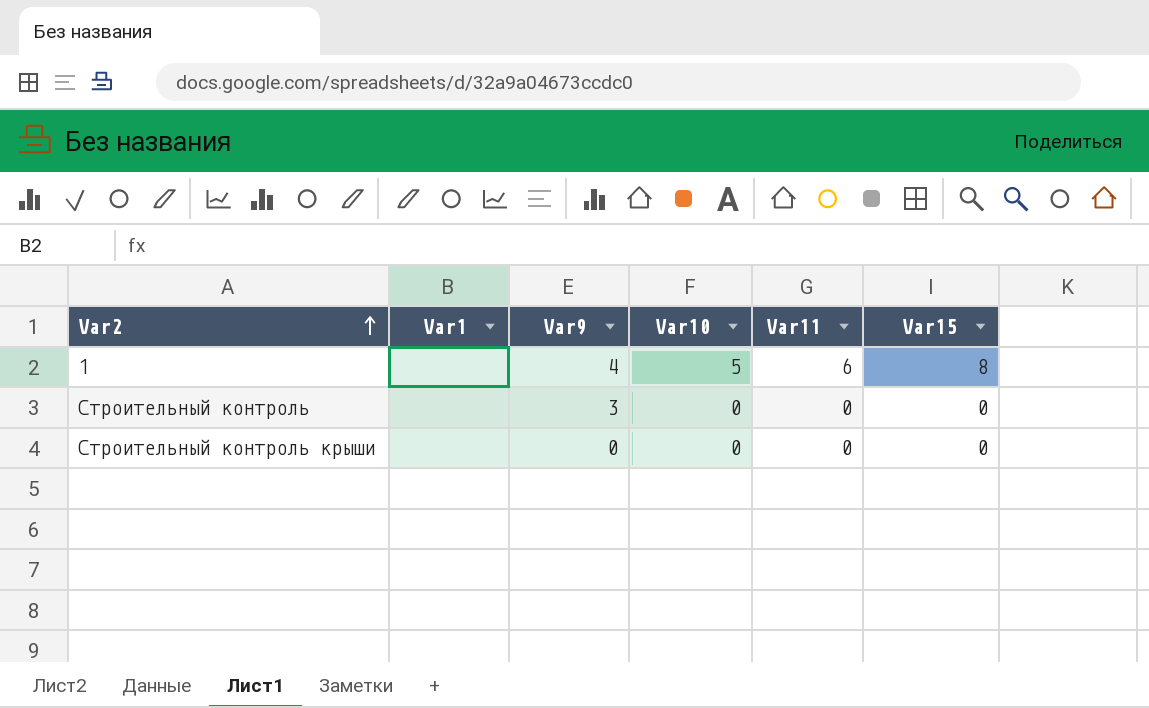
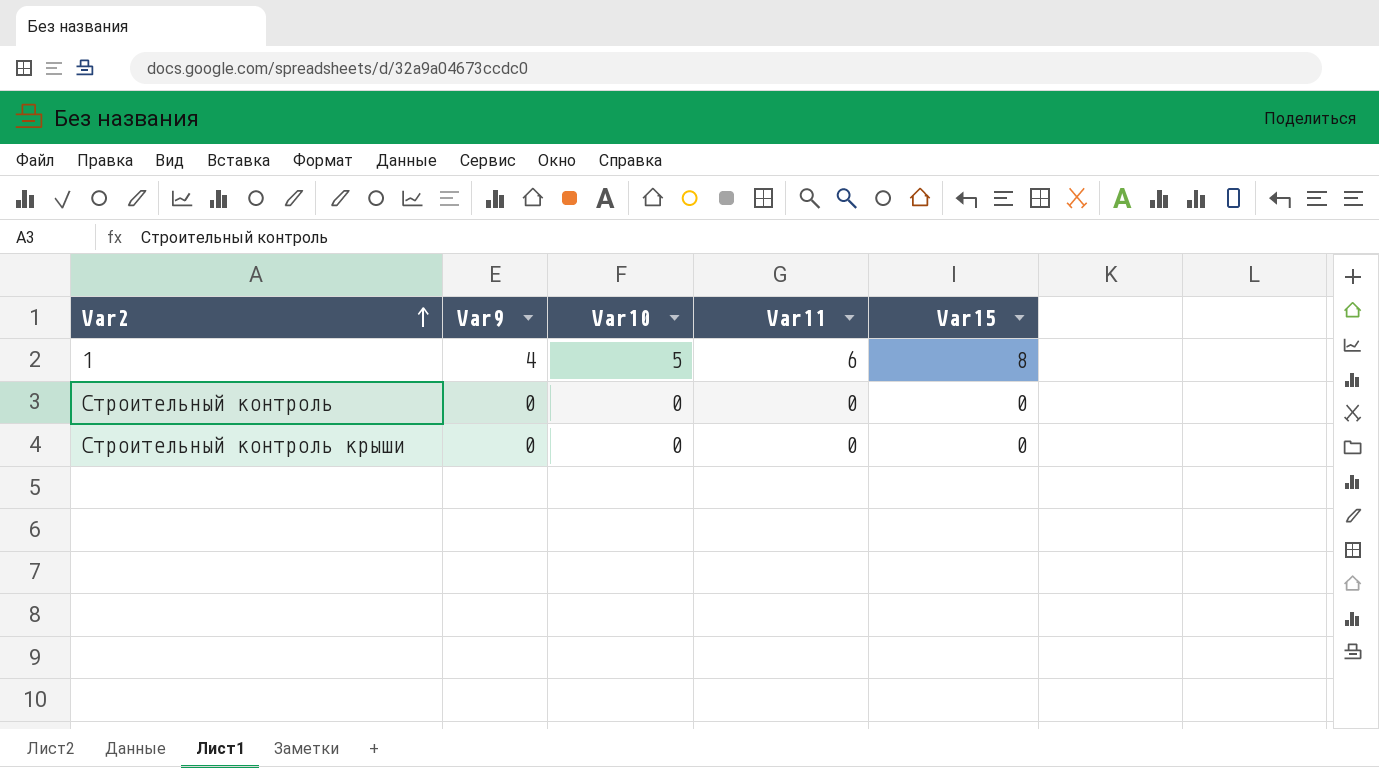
column Var1 | position: 2 -> none
Строительный контроль | Var9: 3 -> 0

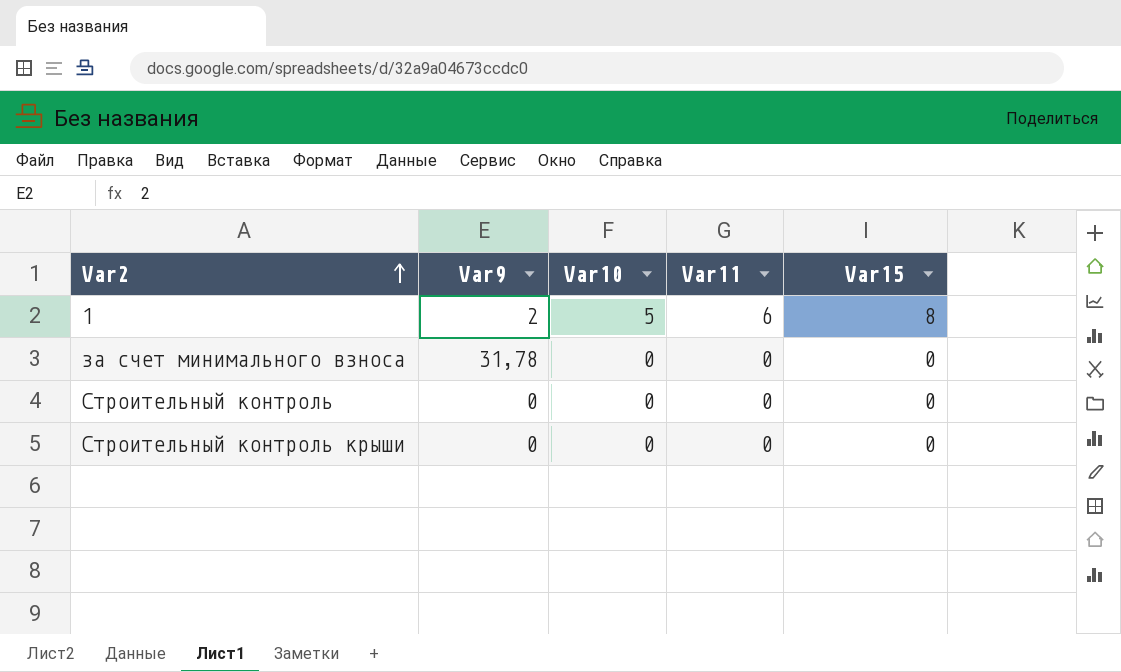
1 | Var9: 4 -> 2
row за счет минимального взноса: none -> 31,78 | 0 | 0 | 0

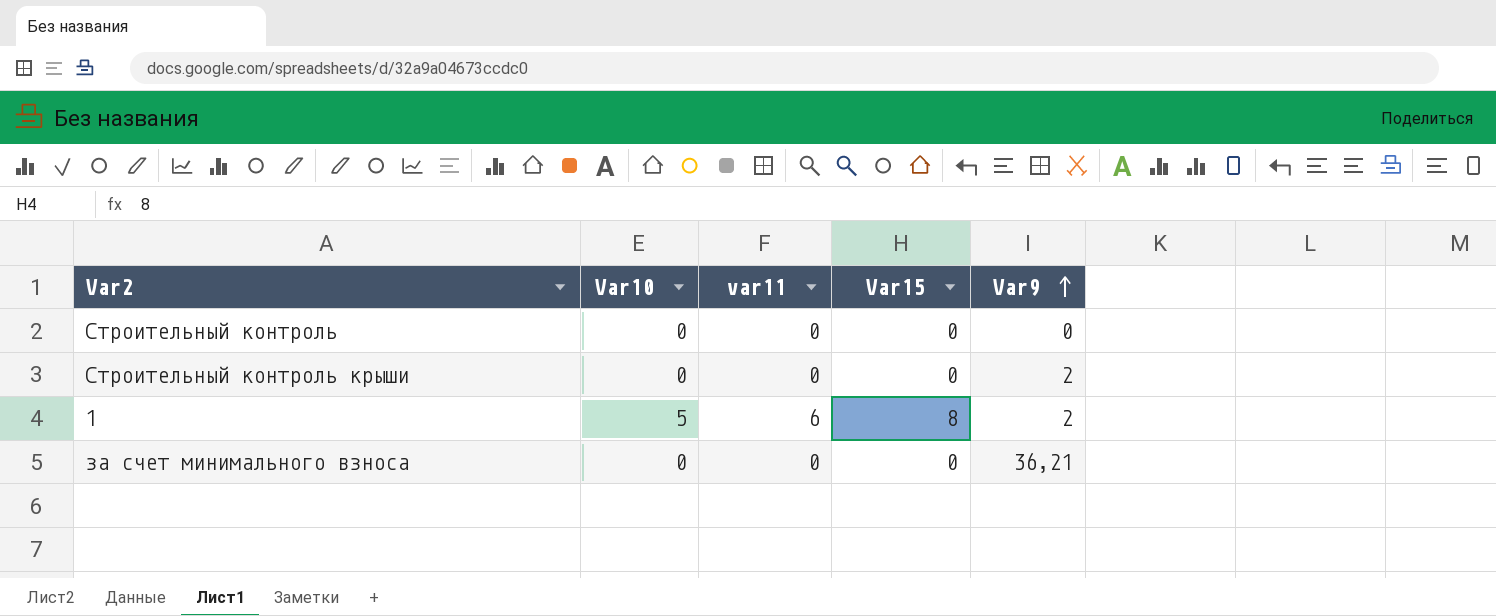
row order: Var2 ascending -> Var9 ascending
column name: Var11 -> var11
column Var9 | position: 2 -> 5
Строительный контроль крыши | Var9: 0 -> 2
за счет минимального взноса | Var9: 31,78 -> 36,21

